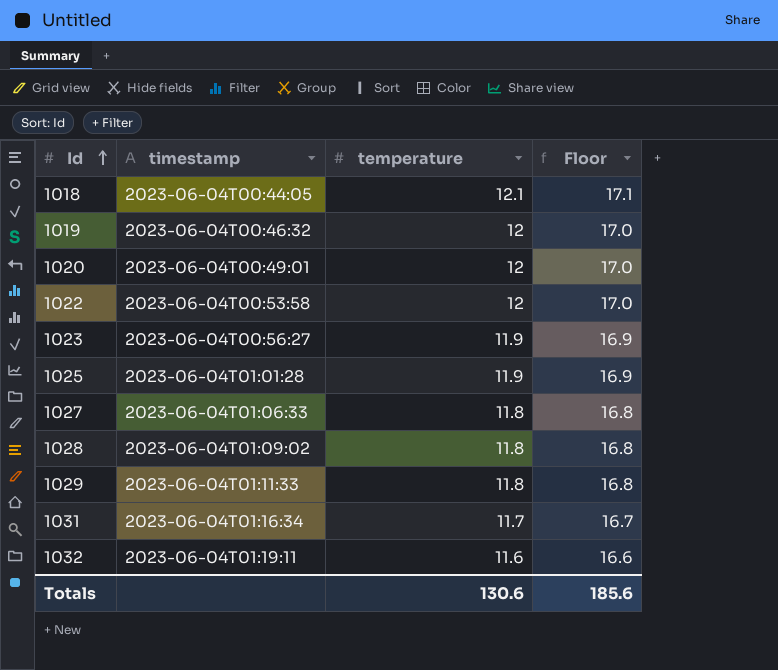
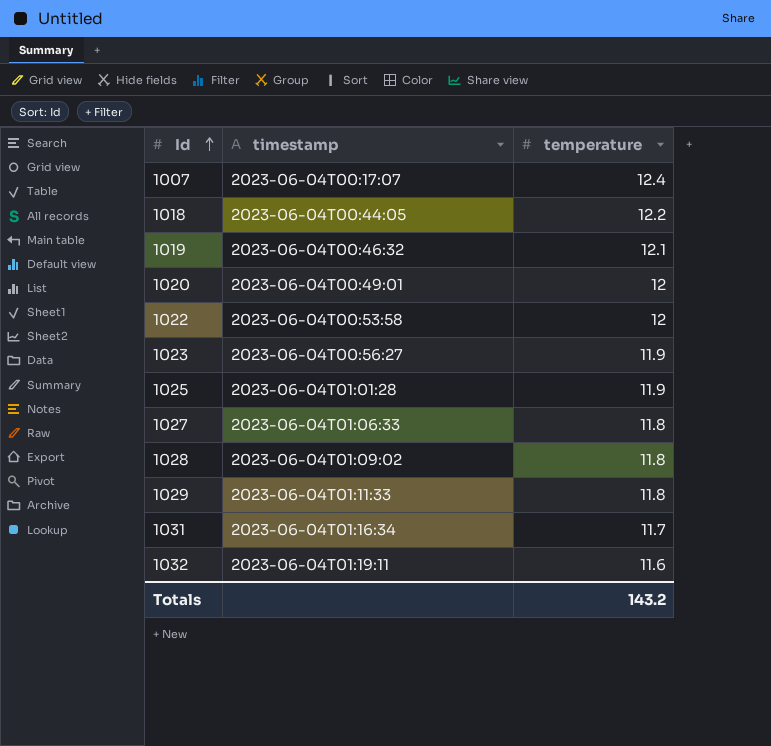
column Floor | formula: [temperature] + 5 -> none
row 1007: none -> 2023-06-04T00:17:07 | 12.4
1018 | temperature: 12.1 -> 12.2
1019 | temperature: 12 -> 12.1
Totals | temperature: 130.6 -> 143.2

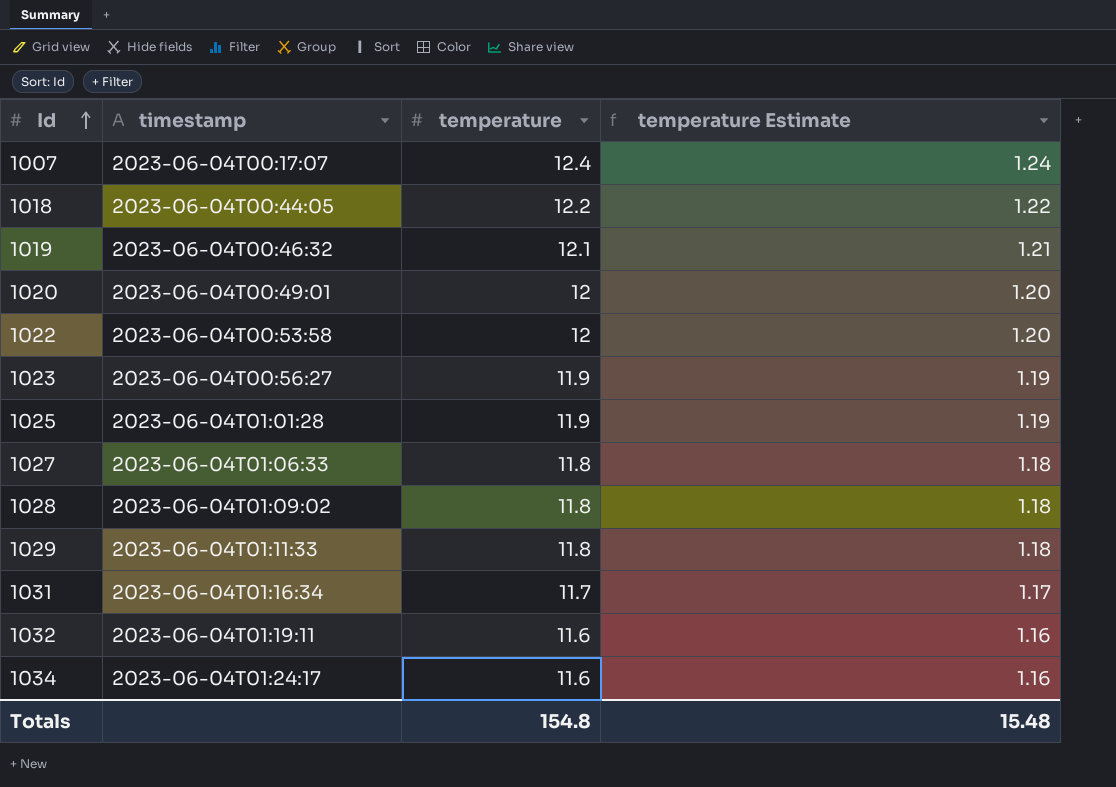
column temperature Estimate | formula: none -> [temperature] * 0.1
row 1034: none -> 2023-06-04T01:24:17 | 11.6 | 1.16
Totals | temperature: 143.2 -> 154.8

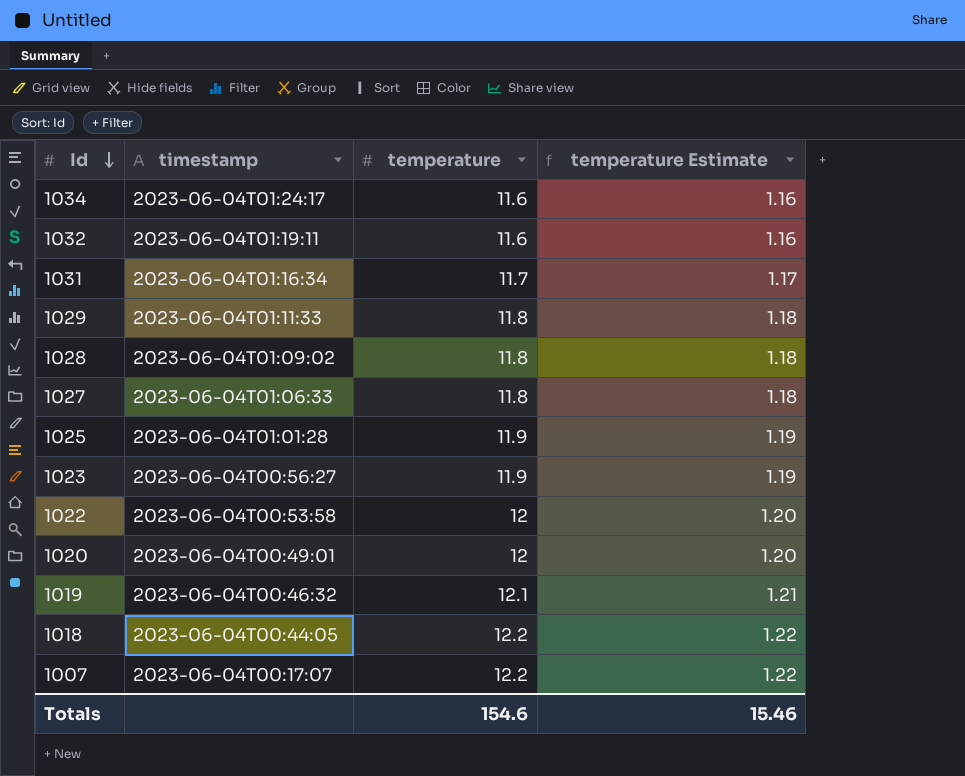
row order: Id ascending -> Id descending
1007 | temperature: 12.4 -> 12.2
1007 | temperature Estimate: 1.24 -> 1.22
Totals | temperature: 154.8 -> 154.6
Totals | temperature Estimate: 15.48 -> 15.46

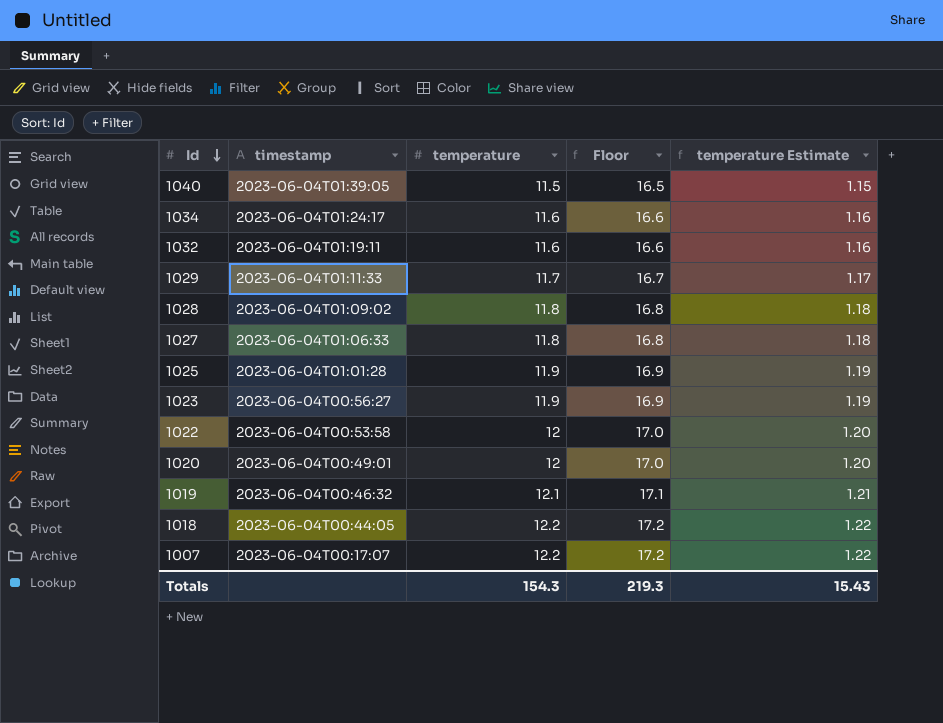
column Floor | formula: none -> [temperature] + 5
row 1031: 2023-06-04T01:16:34 | 11.7 | 1.17 -> none
row 1040: none -> 2023-06-04T01:39:05 | 11.5 | 16.5 | 1.15
1029 | temperature: 11.8 -> 11.7
1029 | temperature Estimate: 1.18 -> 1.17
Totals | temperature: 154.6 -> 154.3
Totals | temperature Estimate: 15.46 -> 15.43

